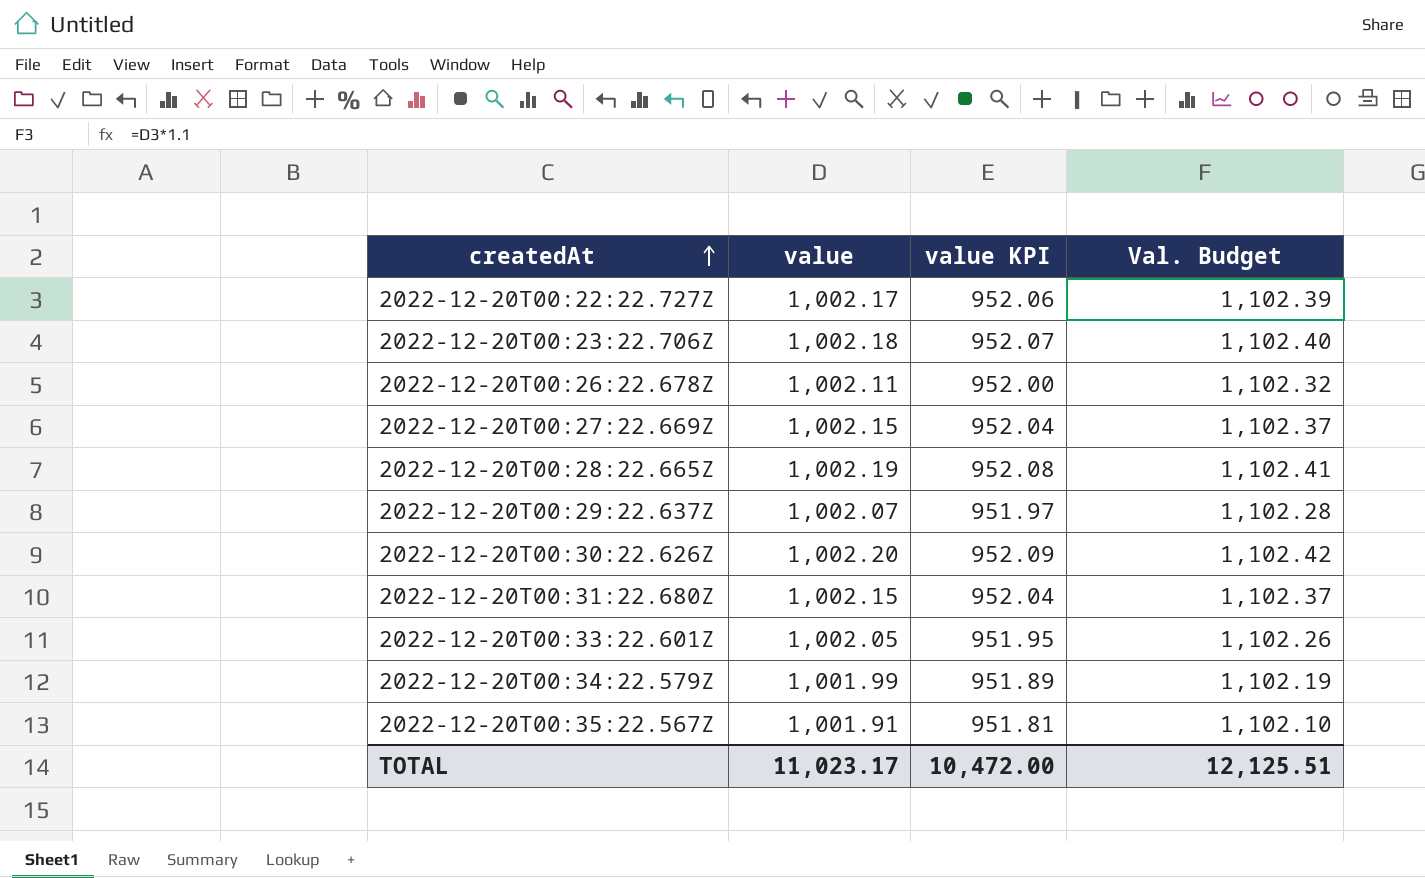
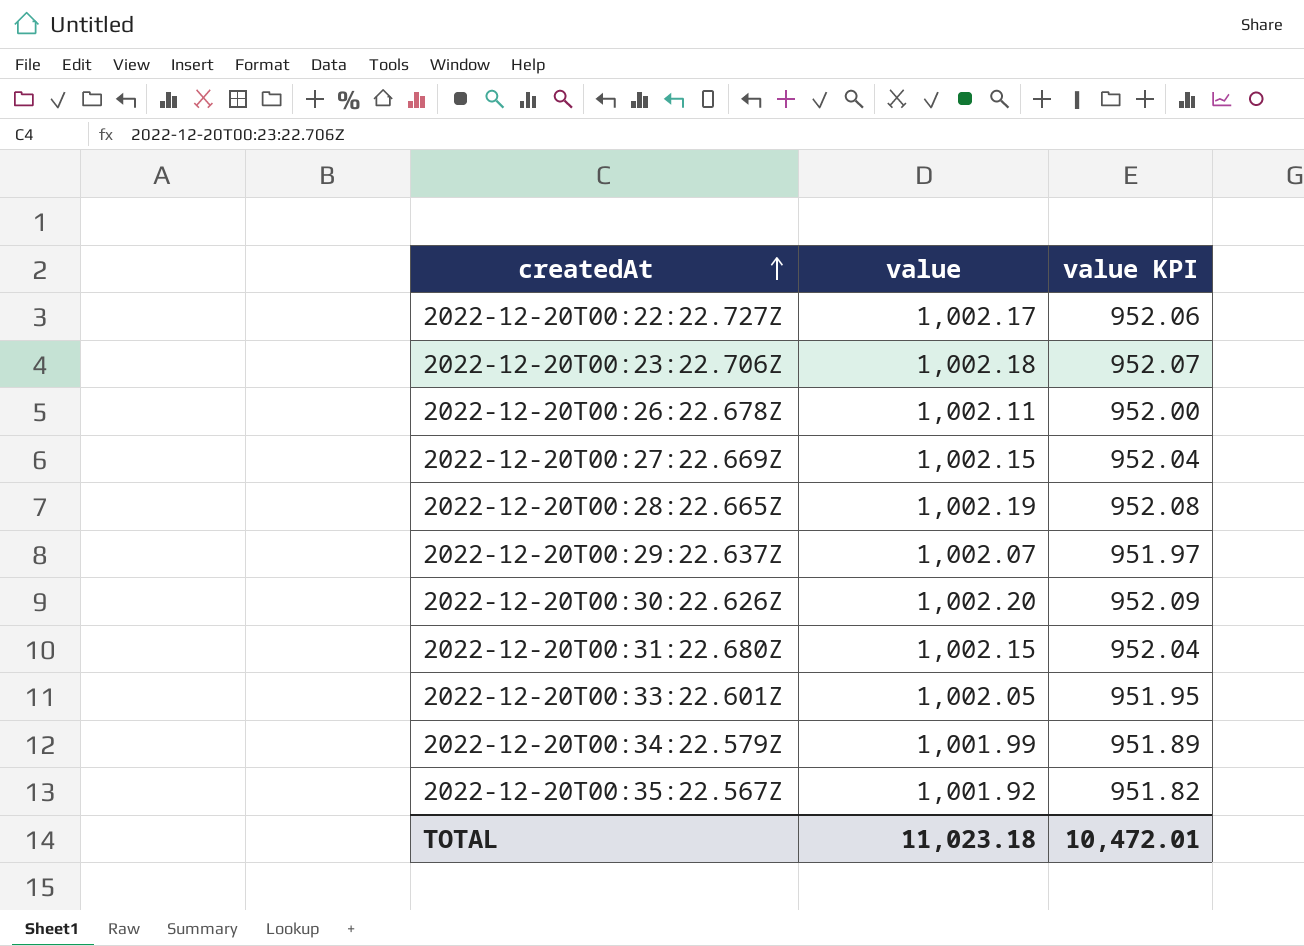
column Val. Budget | formula: [value] * 1.1 -> none
2022-12-20T00:35:22.567Z | value: 1,001.91 -> 1,001.92
2022-12-20T00:35:22.567Z | value KPI: 951.81 -> 951.82
TOTAL | value: 11,023.17 -> 11,023.18
TOTAL | value KPI: 10,472.00 -> 10,472.01

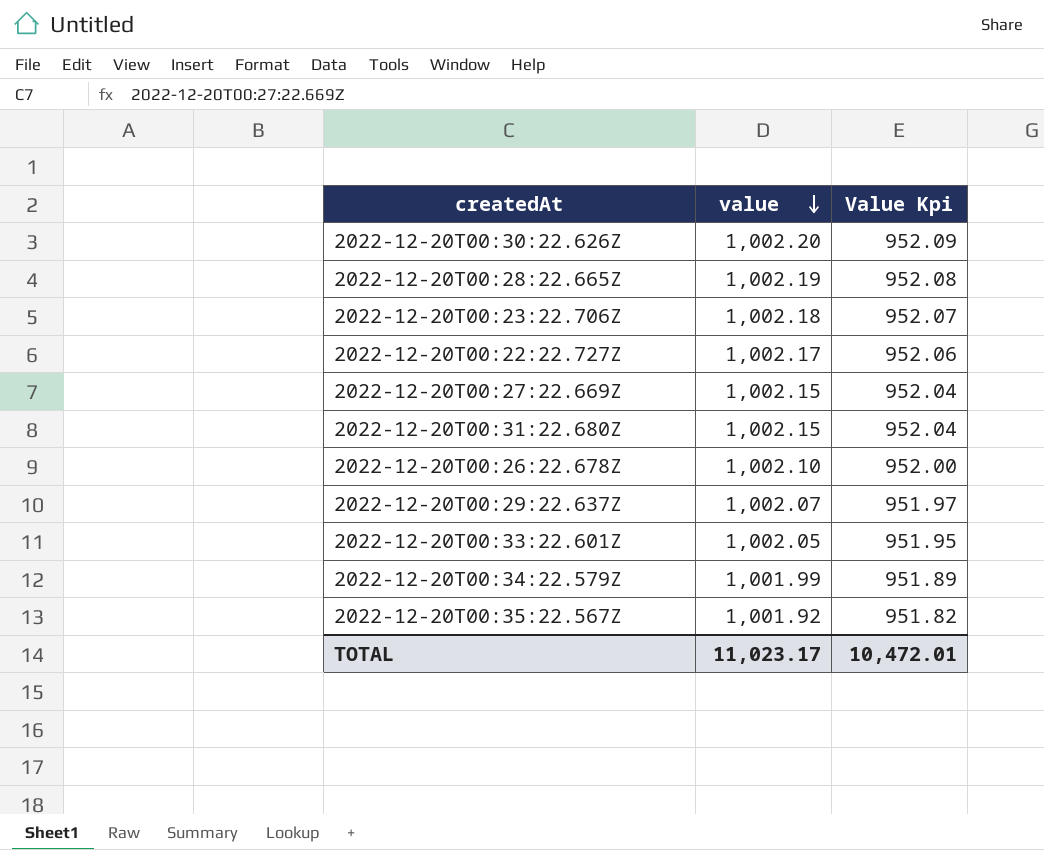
row order: createdAt ascending -> value descending
column name: value KPI -> Value Kpi
2022-12-20T00:26:22.678Z | value: 1,002.11 -> 1,002.10
TOTAL | value: 11,023.18 -> 11,023.17

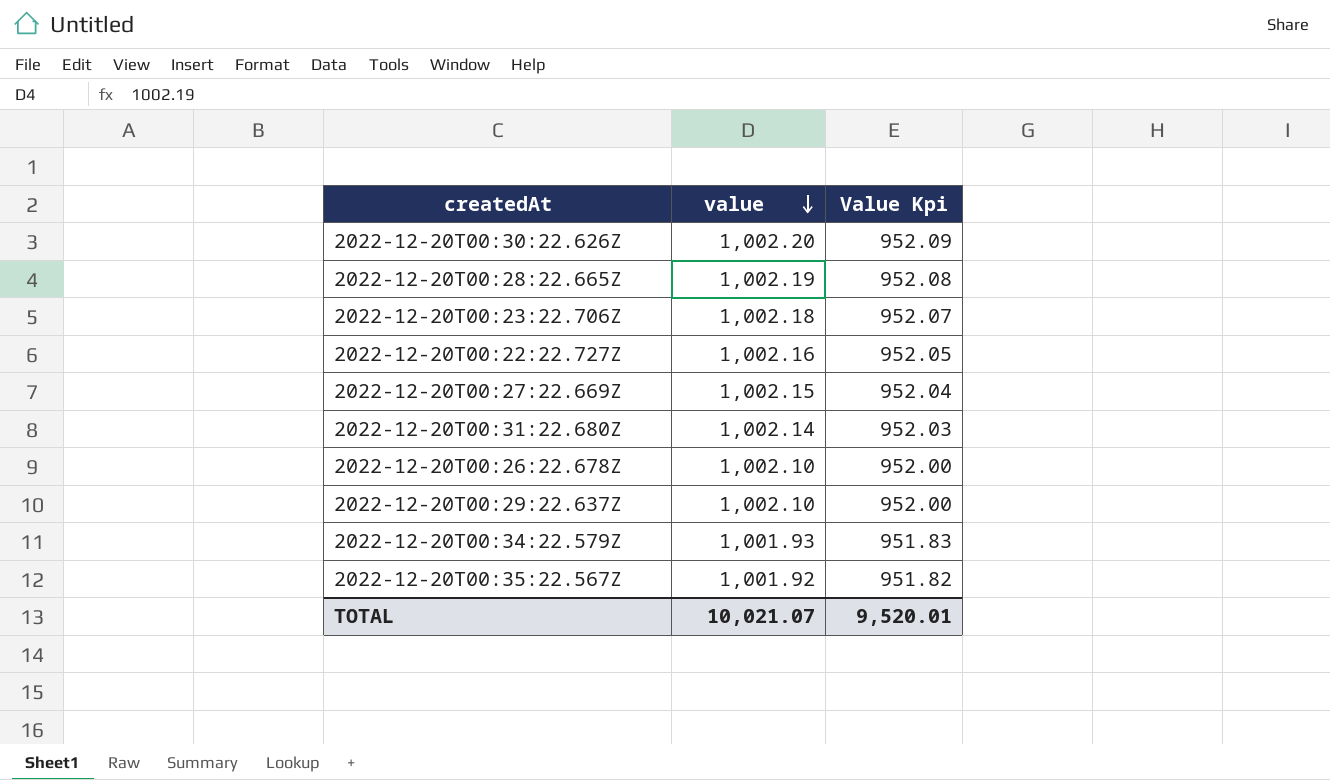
row 2022-12-20T00:33:22.601Z: 1,002.05 | 951.95 -> none
2022-12-20T00:22:22.727Z | value: 1,002.17 -> 1,002.16
2022-12-20T00:22:22.727Z | Value Kpi: 952.06 -> 952.05
2022-12-20T00:31:22.680Z | value: 1,002.15 -> 1,002.14
2022-12-20T00:31:22.680Z | Value Kpi: 952.04 -> 952.03
2022-12-20T00:29:22.637Z | value: 1,002.07 -> 1,002.10
2022-12-20T00:29:22.637Z | Value Kpi: 951.97 -> 952.00
2022-12-20T00:34:22.579Z | value: 1,001.99 -> 1,001.93
2022-12-20T00:34:22.579Z | Value Kpi: 951.89 -> 951.83
TOTAL | value: 11,023.17 -> 10,021.07
TOTAL | Value Kpi: 10,472.01 -> 9,520.01

